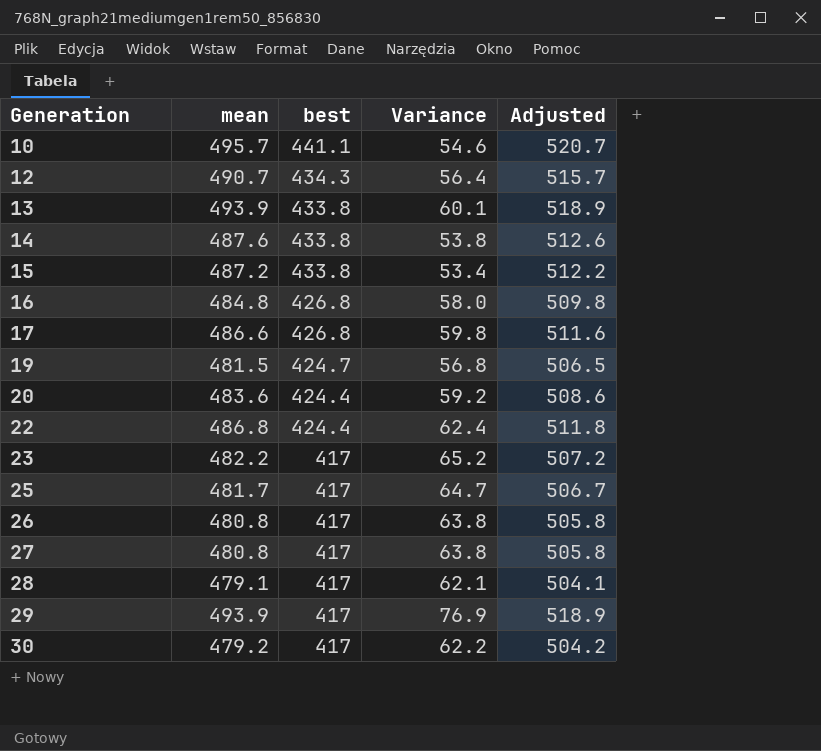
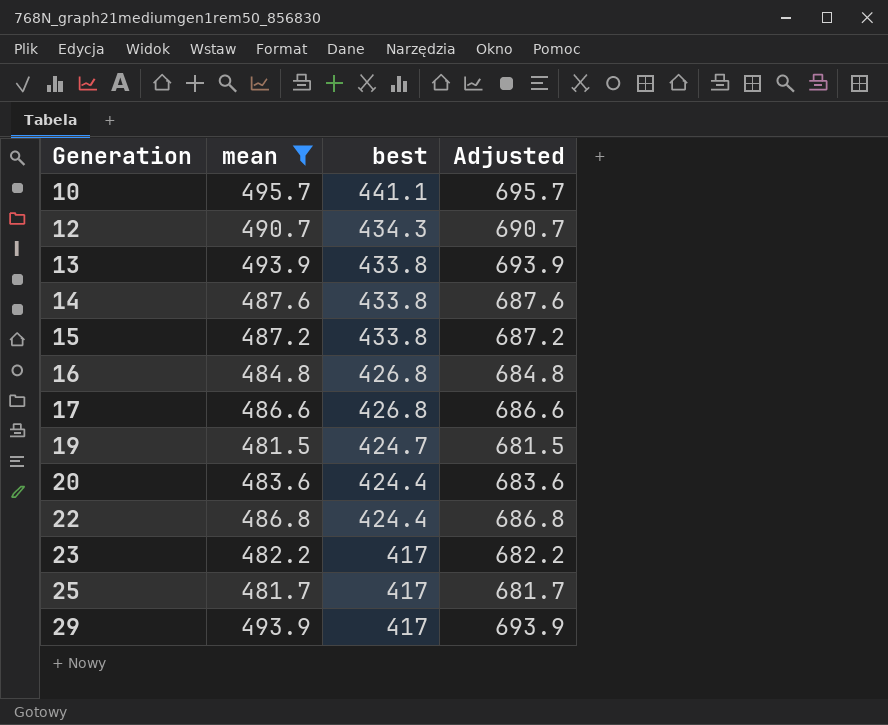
filter: none -> mean >= 481.5
column Variance | formula: [mean] - [best] -> none
column Adjusted | formula: [mean] + 25 -> [mean] + 200

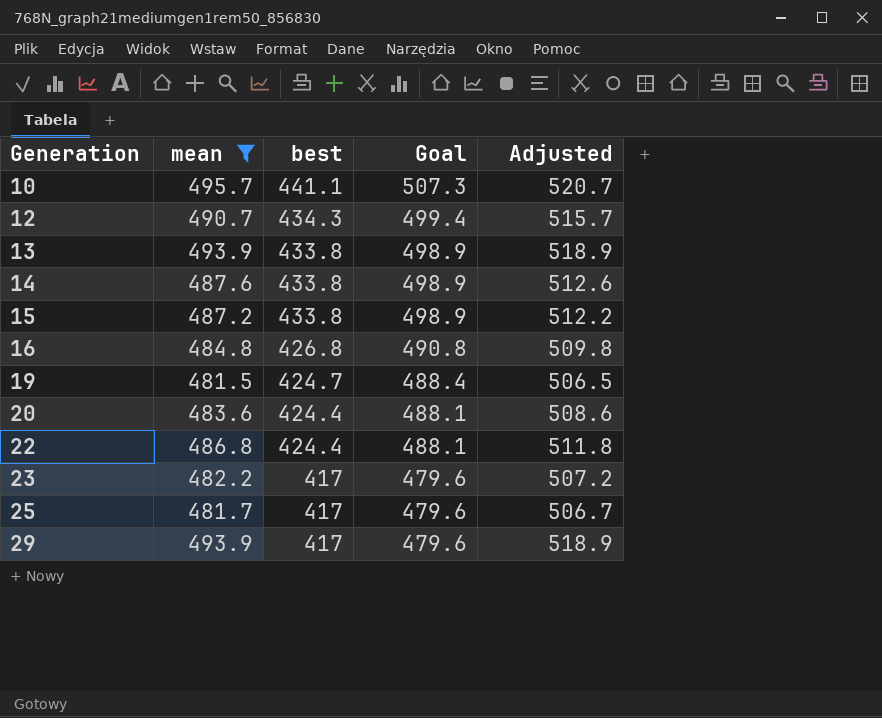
column Goal | formula: none -> [best] * 1.15
column Adjusted | formula: [mean] + 200 -> [mean] + 25
row 17: 486.6 | 426.8 | 686.6 -> none

